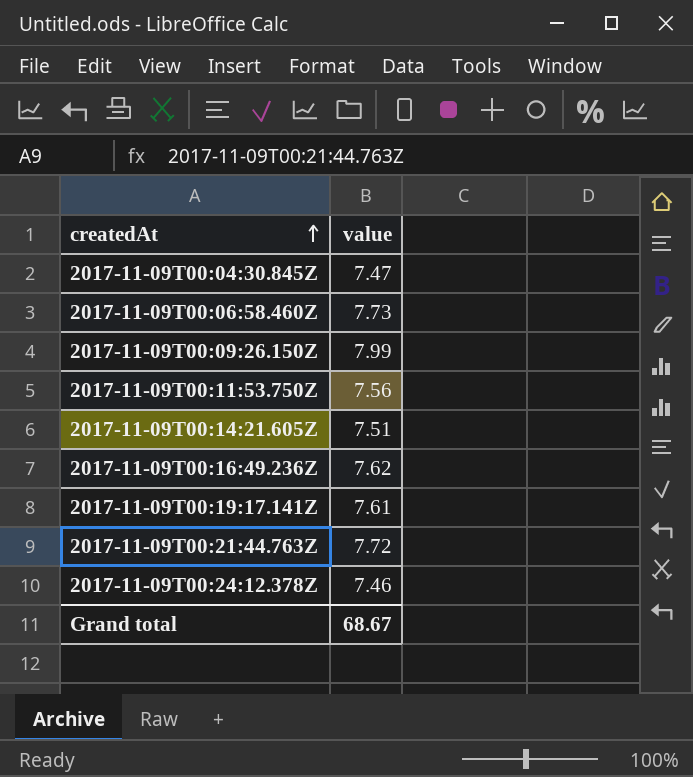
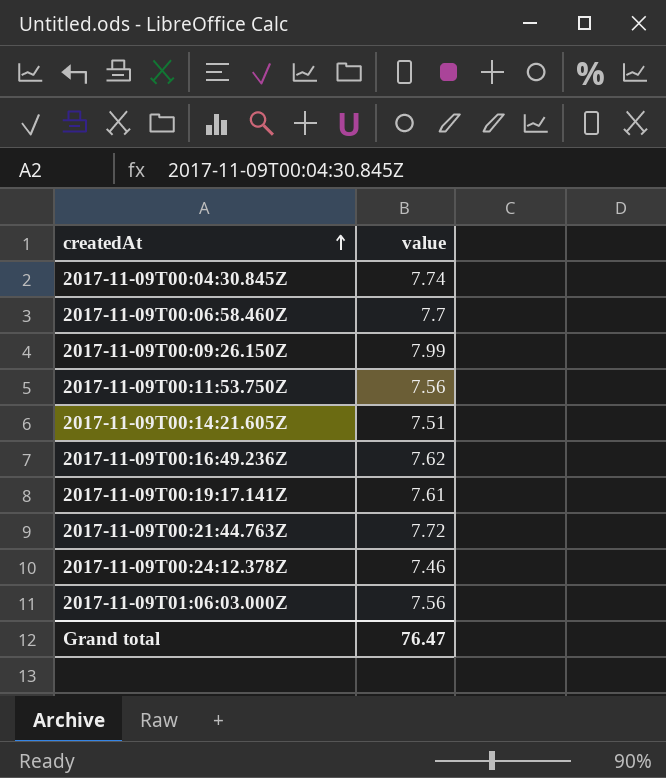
2017-11-09T00:04:30.845Z | value: 7.47 -> 7.74
2017-11-09T00:06:58.460Z | value: 7.73 -> 7.7
row 2017-11-09T01:06:03.000Z: none -> 7.56
Grand total | value: 68.67 -> 76.47

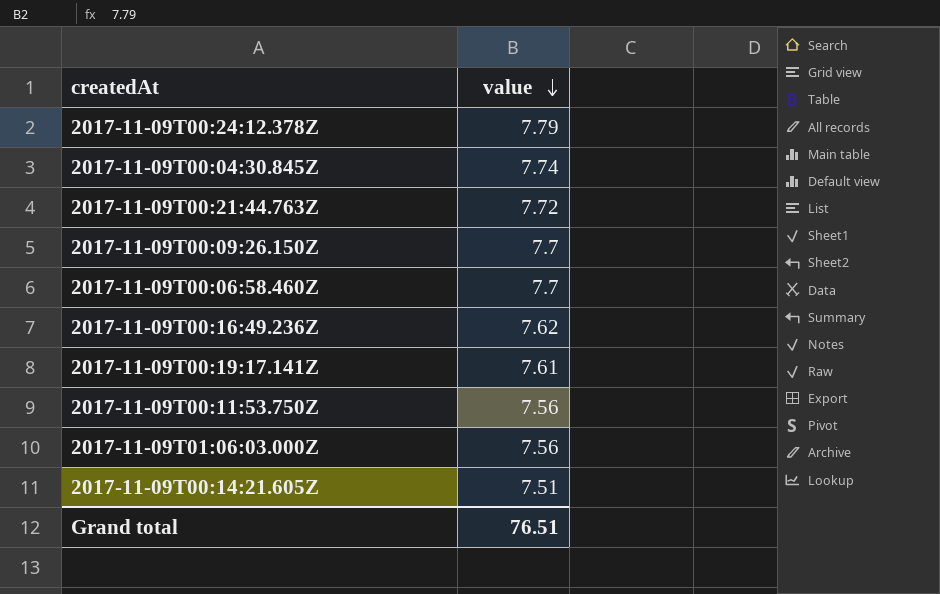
row order: createdAt ascending -> value descending
2017-11-09T00:24:12.378Z | value: 7.46 -> 7.79
2017-11-09T00:09:26.150Z | value: 7.99 -> 7.7
Grand total | value: 76.47 -> 76.51

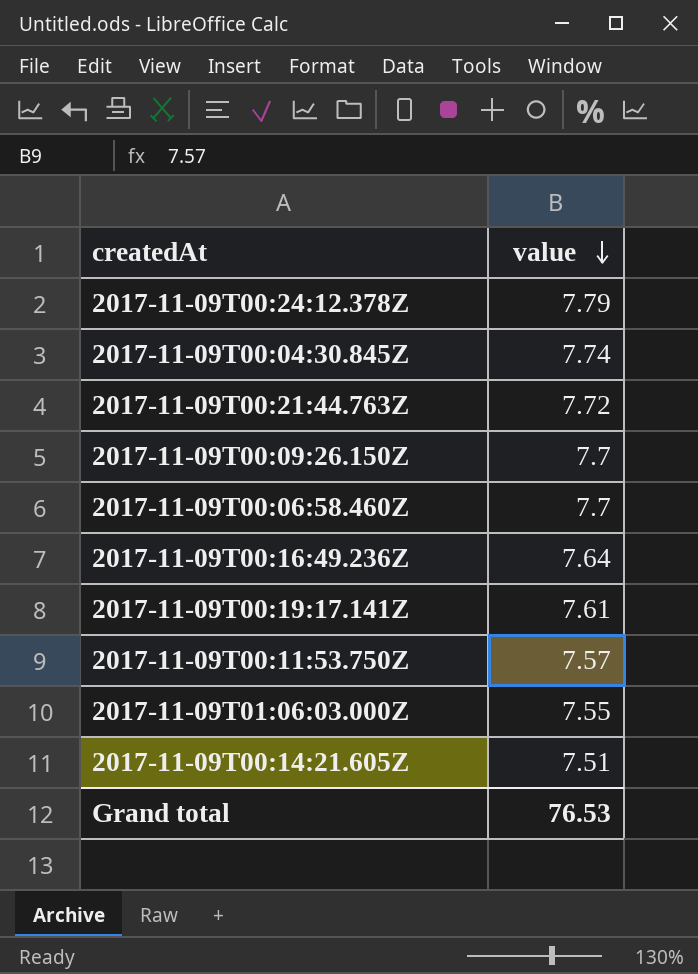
2017-11-09T00:16:49.236Z | value: 7.62 -> 7.64
2017-11-09T00:11:53.750Z | value: 7.56 -> 7.57
2017-11-09T01:06:03.000Z | value: 7.56 -> 7.55
Grand total | value: 76.51 -> 76.53

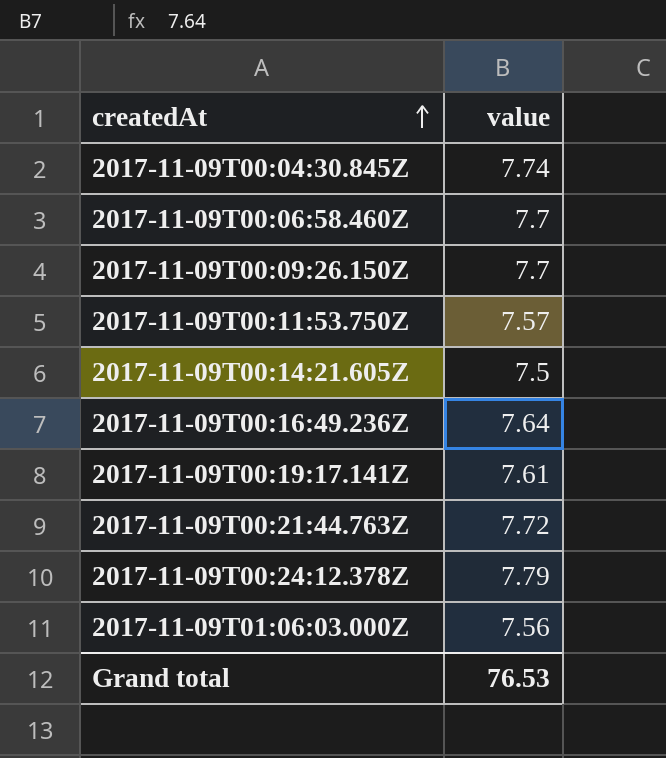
row order: value descending -> createdAt ascending
2017-11-09T00:14:21.605Z | value: 7.51 -> 7.5
2017-11-09T01:06:03.000Z | value: 7.55 -> 7.56

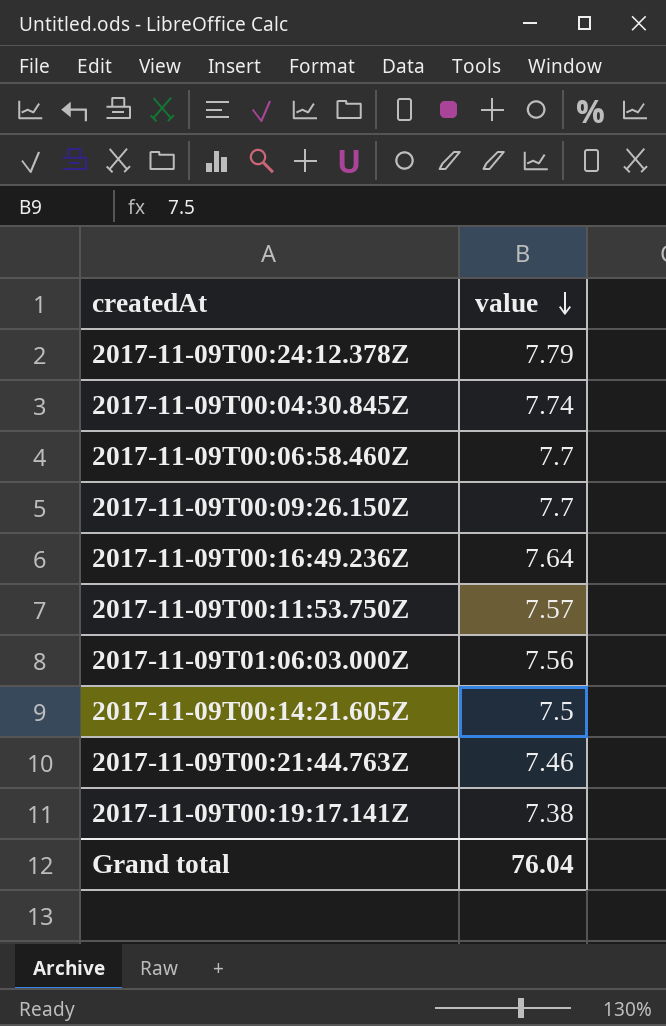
row order: createdAt ascending -> value descending
2017-11-09T00:21:44.763Z | value: 7.72 -> 7.46
2017-11-09T00:19:17.141Z | value: 7.61 -> 7.38
Grand total | value: 76.53 -> 76.04

